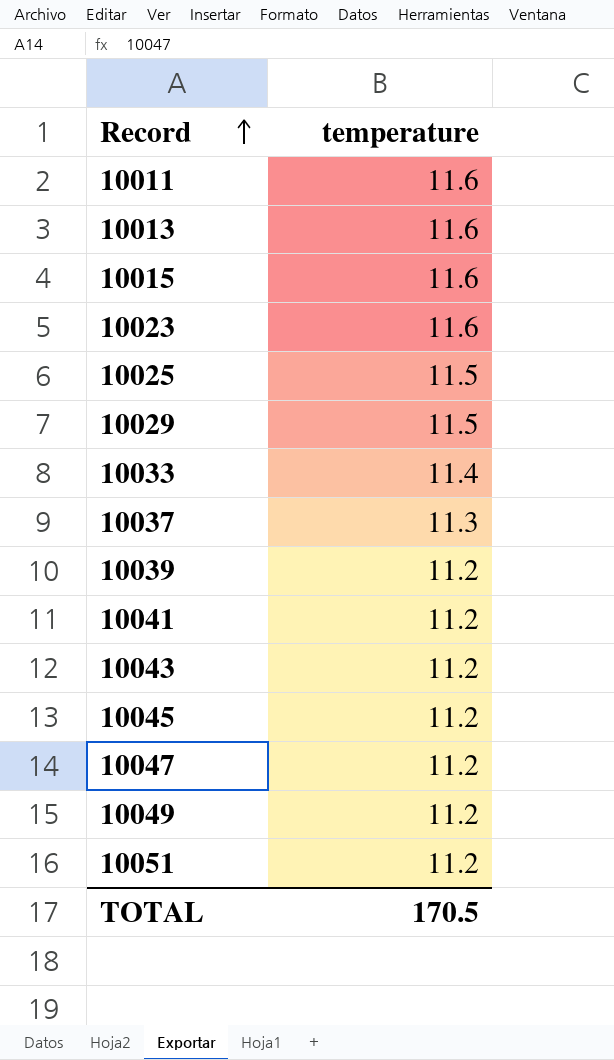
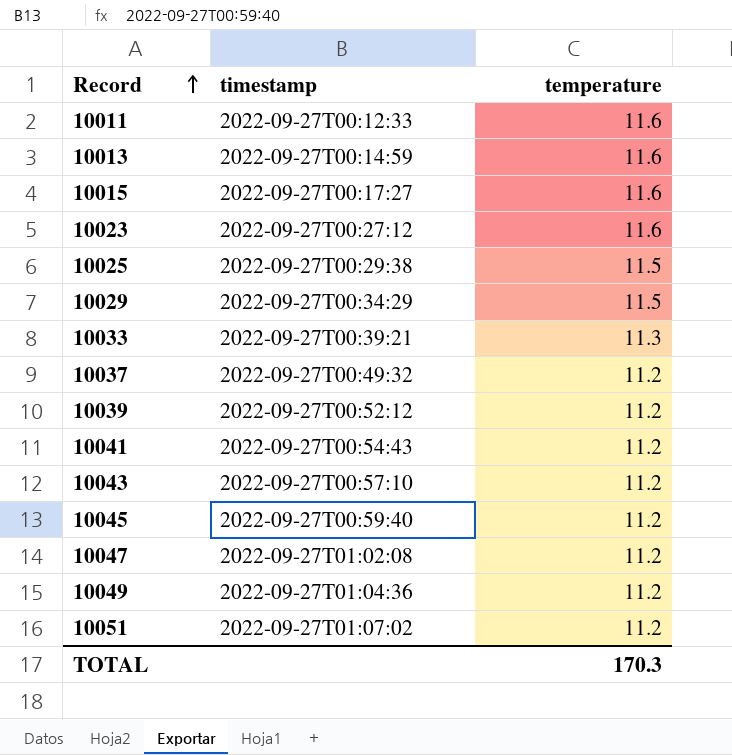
column timestamp | position: none -> 2
10033 | temperature: 11.4 -> 11.3
10037 | temperature: 11.3 -> 11.2
TOTAL | temperature: 170.5 -> 170.3

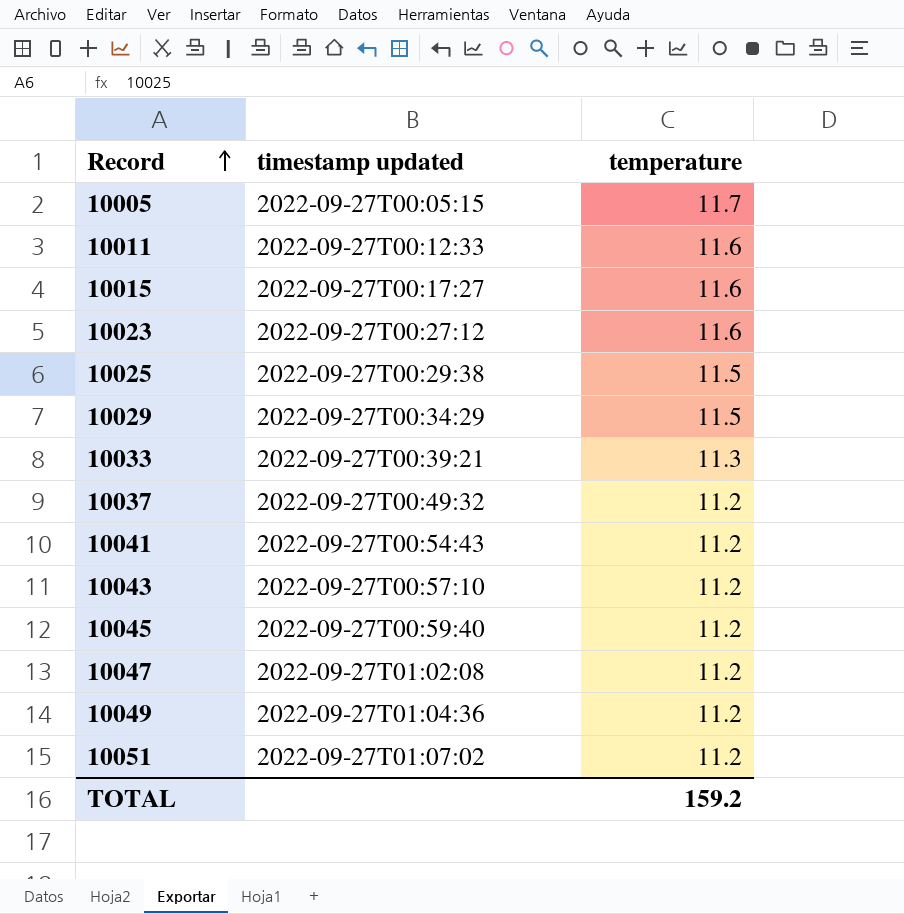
column name: timestamp -> timestamp updated
row 10013: 2022-09-27T00:14:59 | 11.6 -> none
row 10039: 2022-09-27T00:52:12 | 11.2 -> none
row 10005: none -> 2022-09-27T00:05:15 | 11.7
TOTAL | temperature: 170.3 -> 159.2

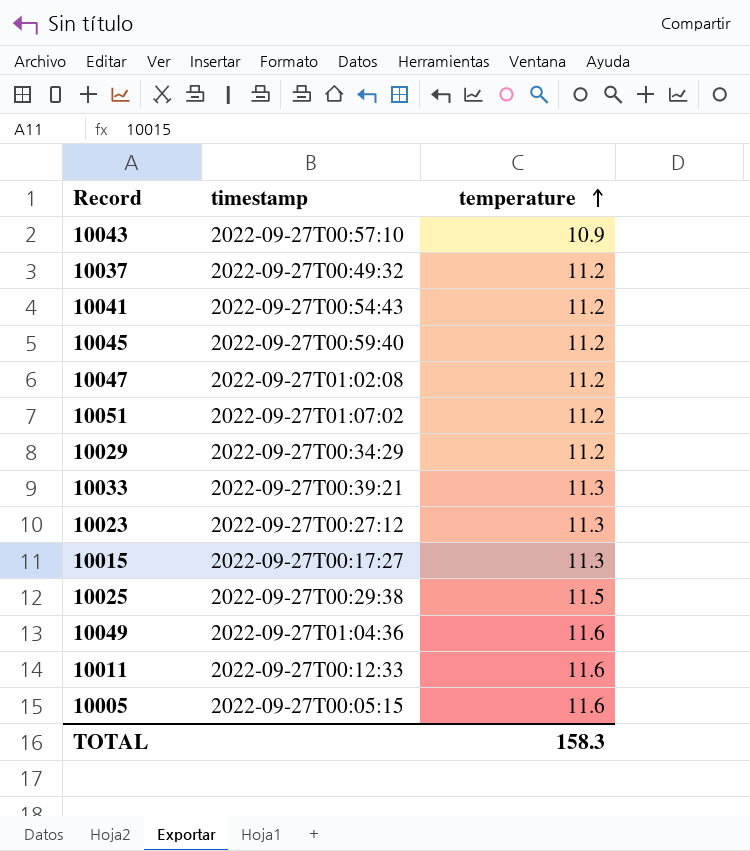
row order: Record ascending -> temperature ascending
column name: timestamp updated -> timestamp
10043 | temperature: 11.2 -> 10.9
10029 | temperature: 11.5 -> 11.2
10023 | temperature: 11.6 -> 11.3
10015 | temperature: 11.6 -> 11.3
10049 | temperature: 11.2 -> 11.6
10005 | temperature: 11.7 -> 11.6
TOTAL | temperature: 159.2 -> 158.3

